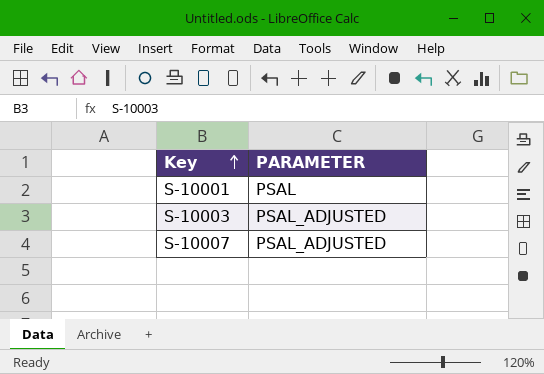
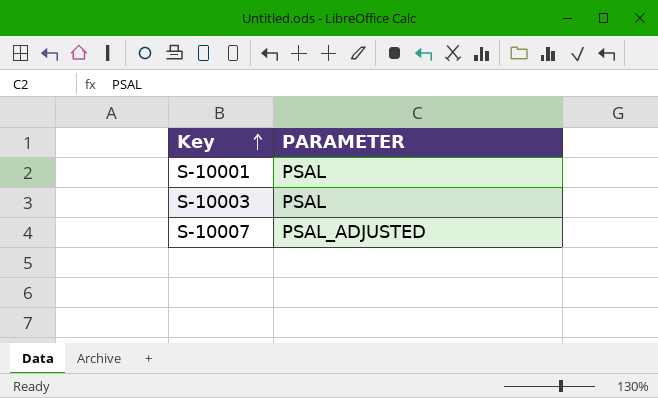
S-10003 | PARAMETER: PSAL_ADJUSTED -> PSAL

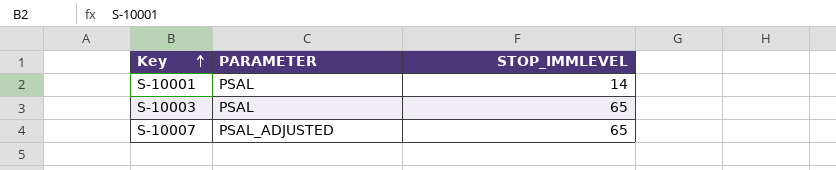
column STOP_IMMLEVEL | position: none -> 3

